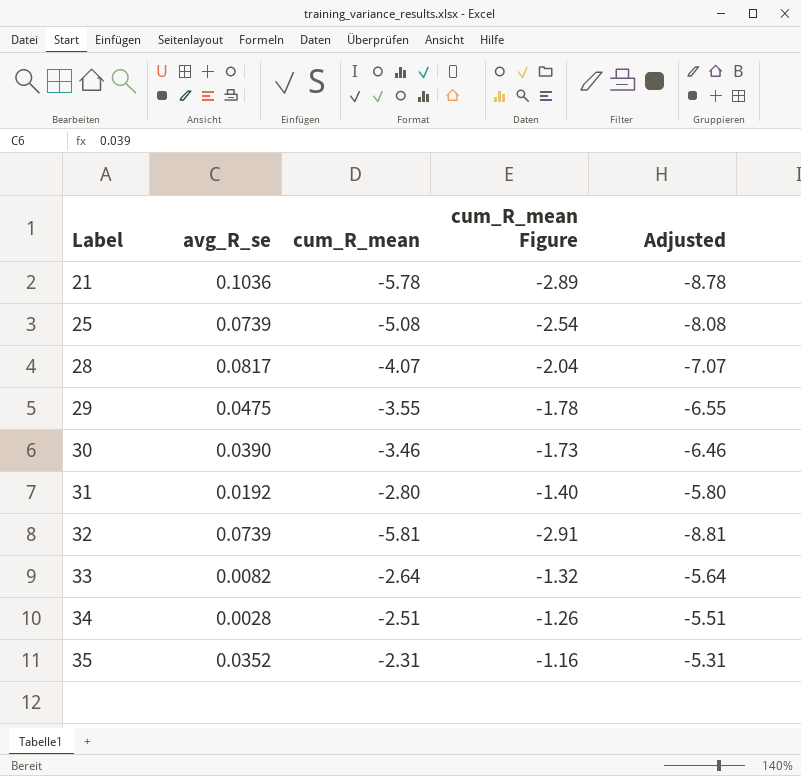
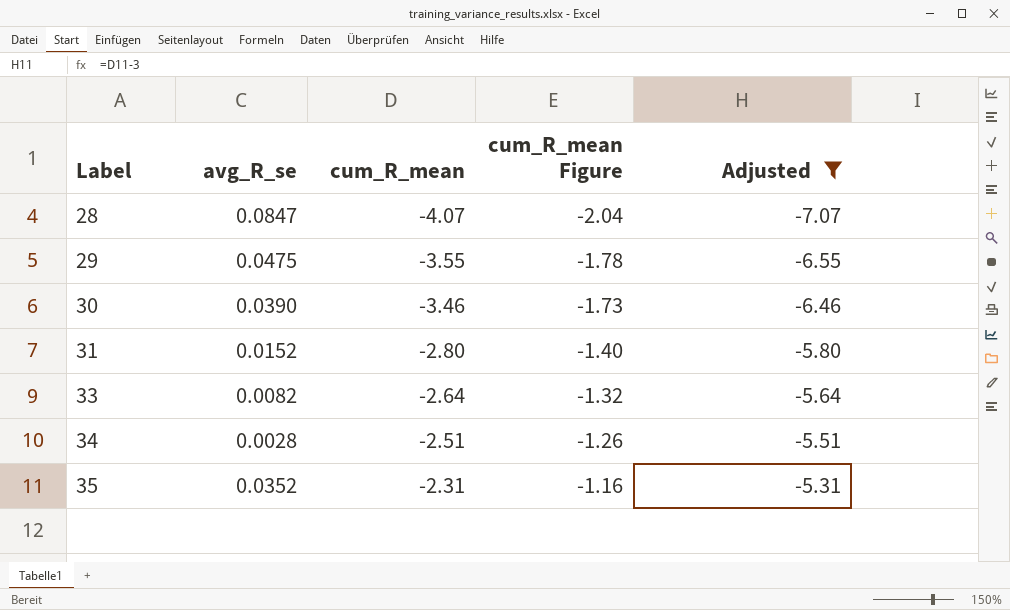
filter: none -> Adjusted >= -7.07
28 | avg_R_se: 0.0817 -> 0.0847
31 | avg_R_se: 0.0192 -> 0.0152

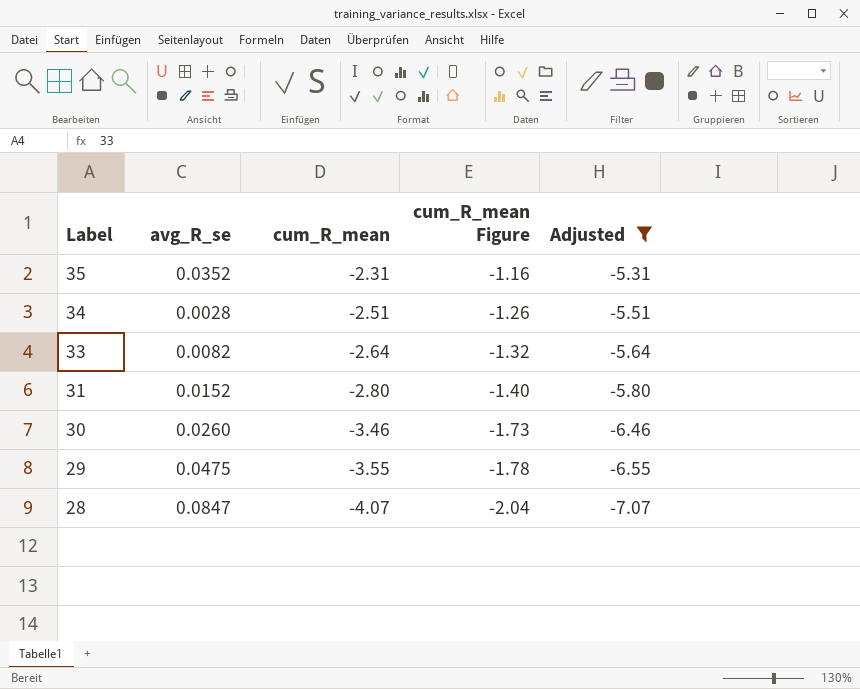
row order: Label ascending -> Label descending
30 | avg_R_se: 0.0390 -> 0.0260

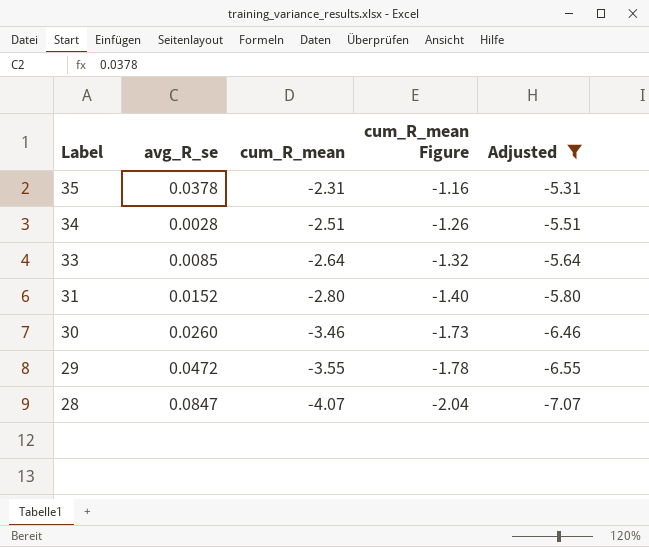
35 | avg_R_se: 0.0352 -> 0.0378
33 | avg_R_se: 0.0082 -> 0.0085
29 | avg_R_se: 0.0475 -> 0.0472

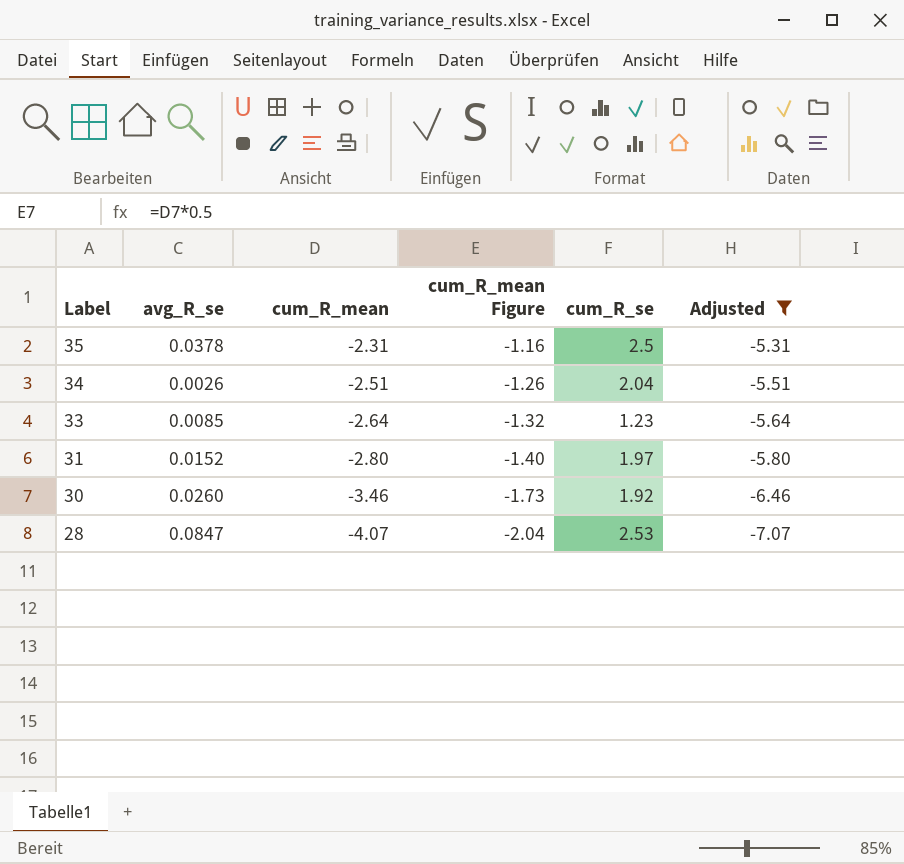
column cum_R_se | position: none -> 5
row 29: 0.0472 | -3.55 | -1.78 | -6.55 -> none
34 | avg_R_se: 0.0028 -> 0.0026

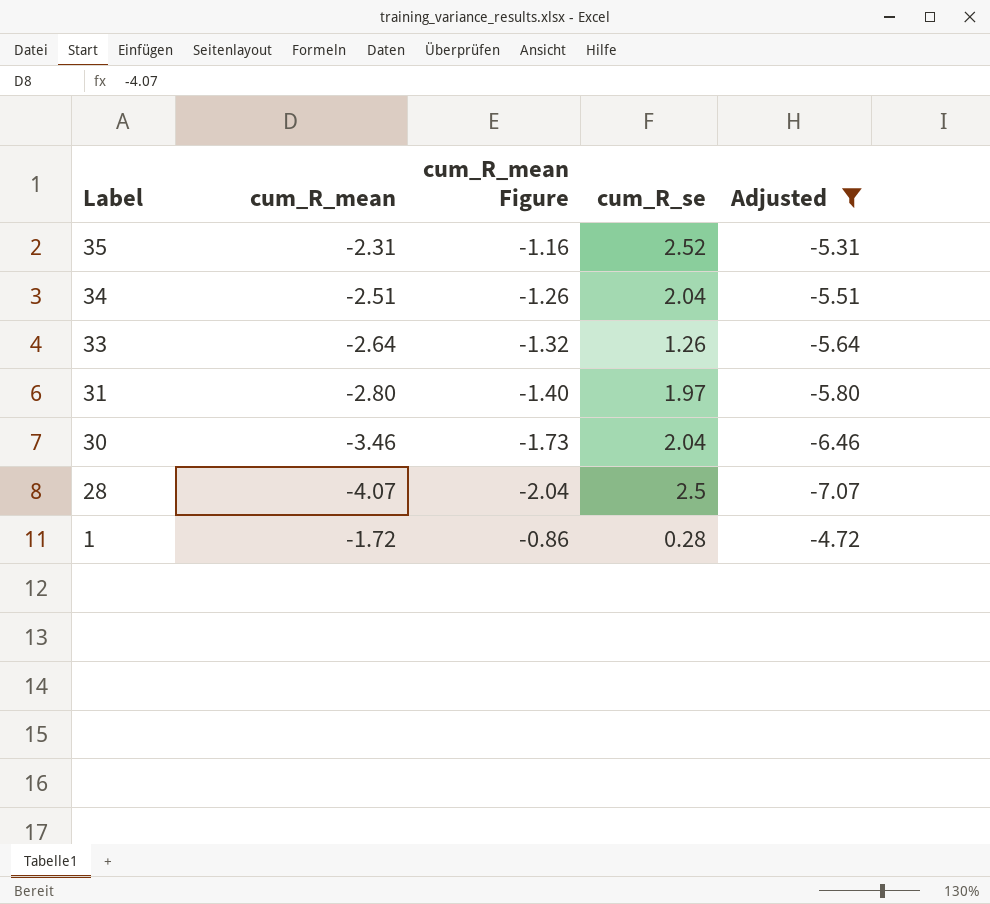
column avg_R_se | position: 2 -> none
35 | cum_R_se: 2.5 -> 2.52
33 | cum_R_se: 1.23 -> 1.26
30 | cum_R_se: 1.92 -> 2.04
28 | cum_R_se: 2.53 -> 2.5
row 1: none -> -1.72 | -0.86 | 0.28 | -4.72

